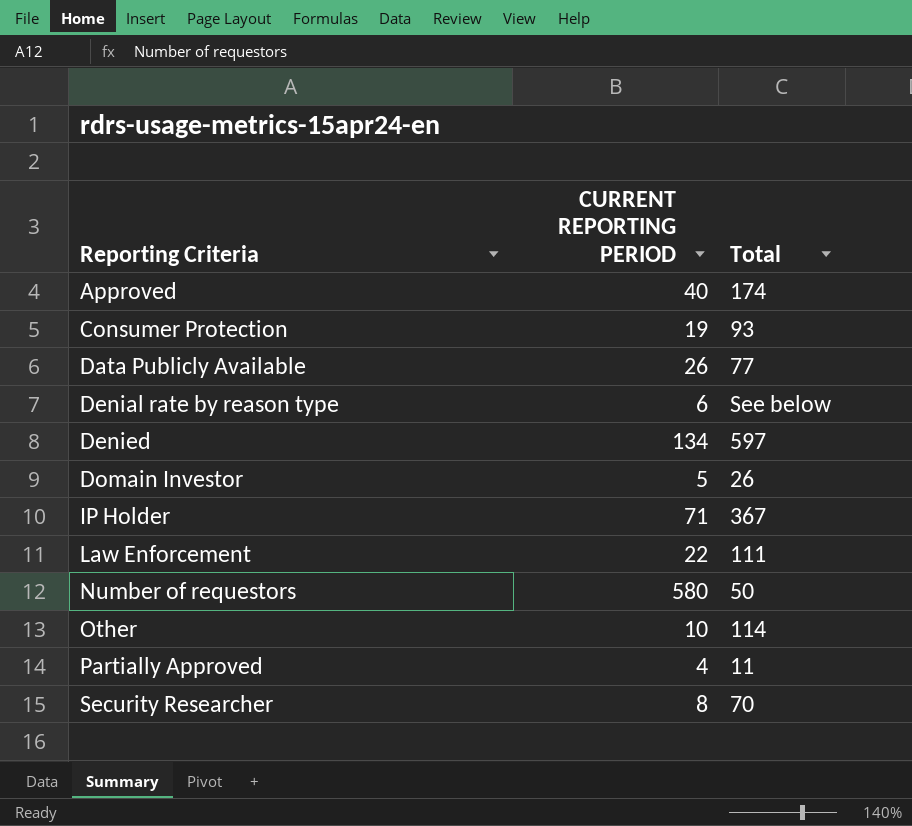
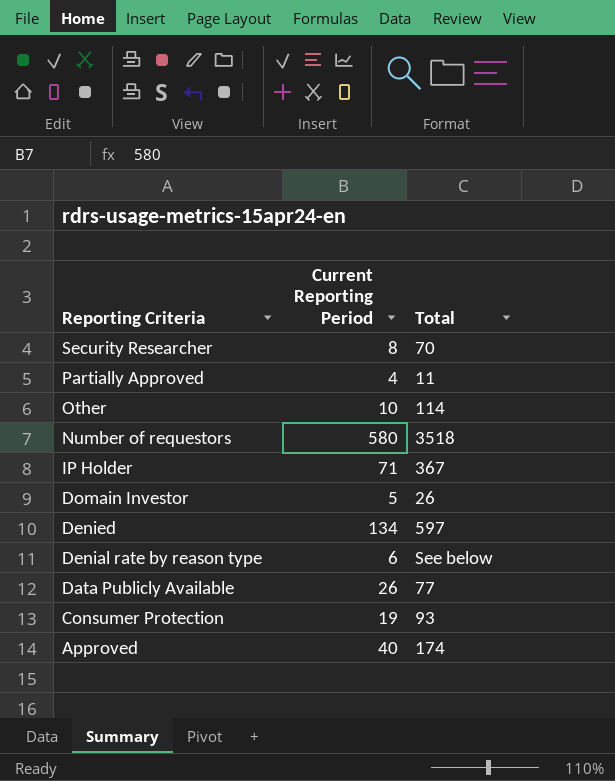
row order: Reporting Criteria ascending -> Reporting Criteria descending
column name: CURRENT REPORTING PERIOD -> Current Reporting Period
row Law Enforcement: 22 | 111 -> none
Number of requestors | Total: 50 -> 3518

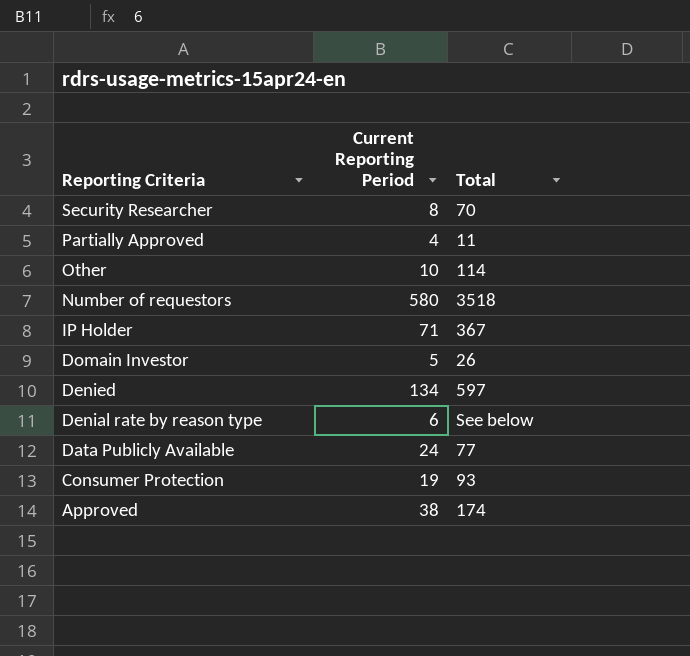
Data Publicly Available | Current Reporting Period: 26 -> 24
Approved | Current Reporting Period: 40 -> 38

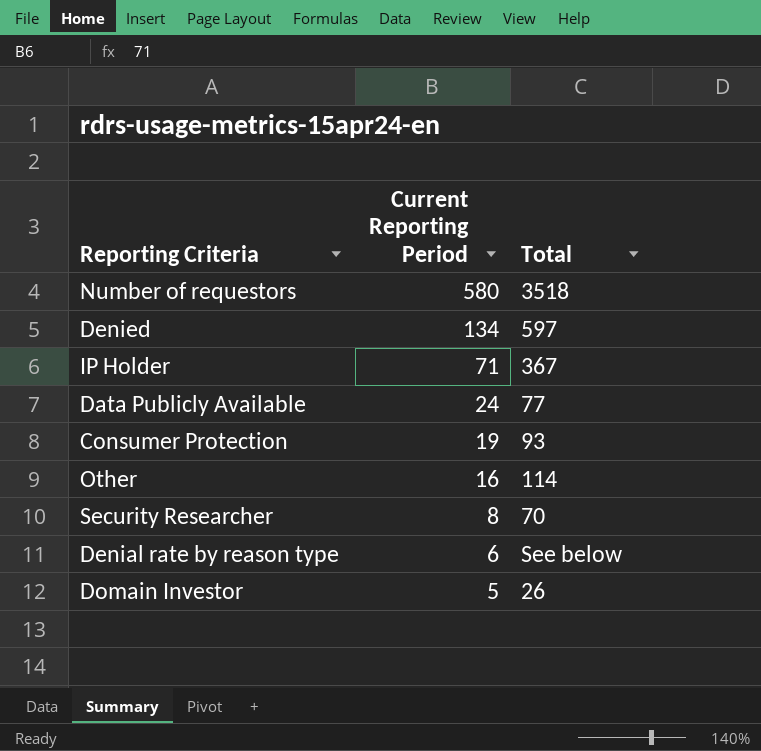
row order: Reporting Criteria descending -> Current Reporting Period descending
row Partially Approved: 4 | 11 -> none
row Approved: 38 | 174 -> none
Other | Current Reporting Period: 10 -> 16

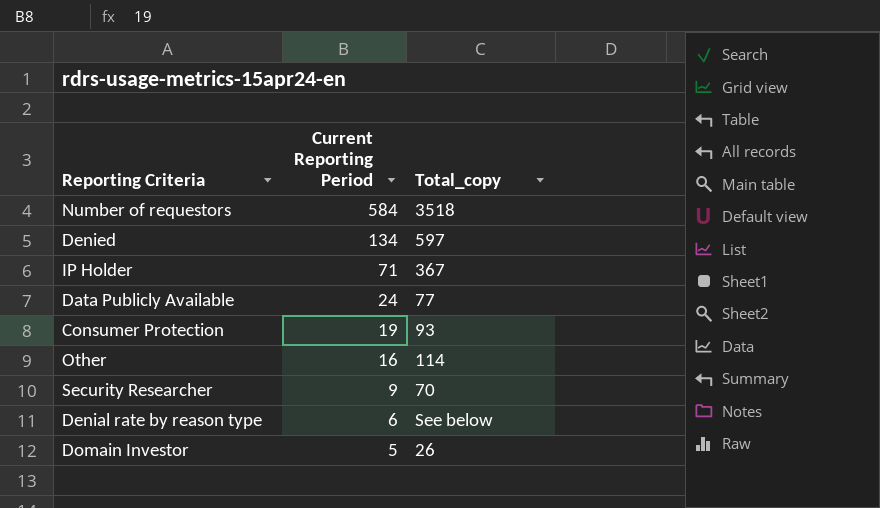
column name: Total -> Total_copy
Number of requestors | Current Reporting Period: 580 -> 584
Security Researcher | Current Reporting Period: 8 -> 9

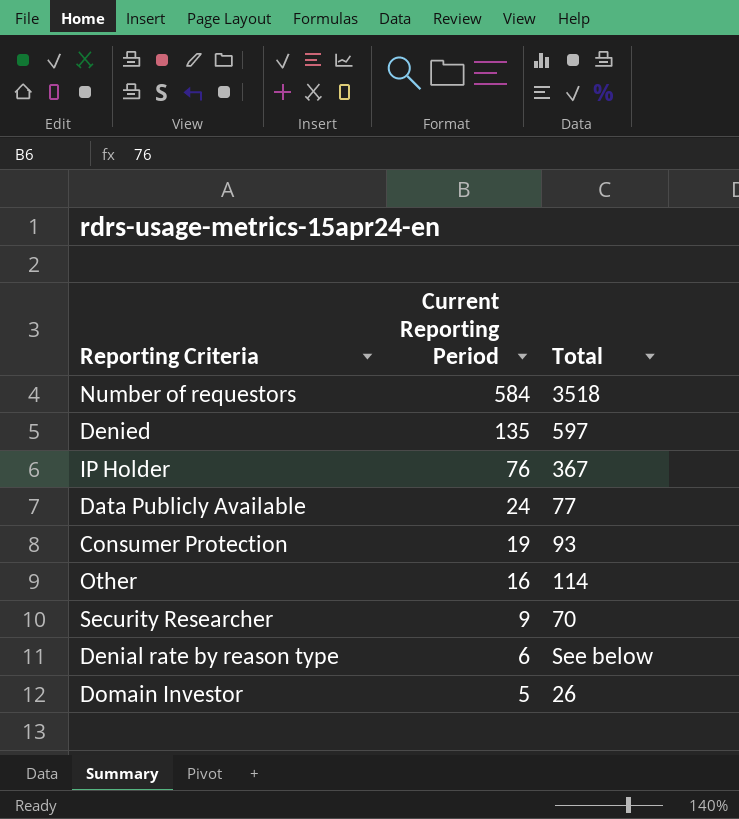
column name: Total_copy -> Total
Denied | Current Reporting Period: 134 -> 135
IP Holder | Current Reporting Period: 71 -> 76

